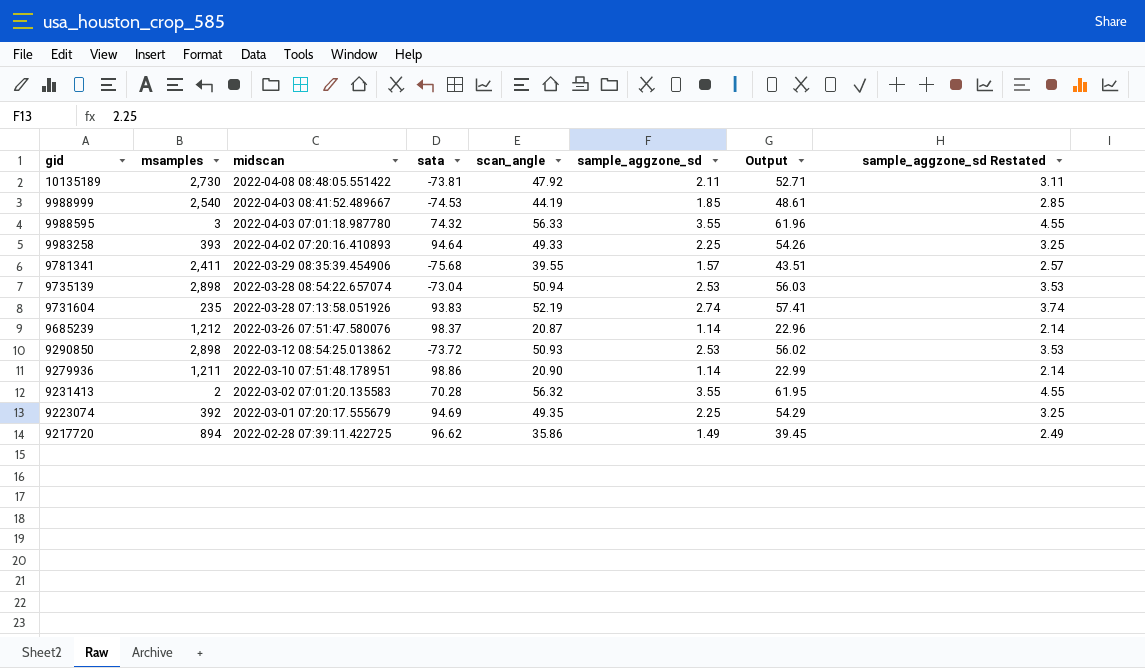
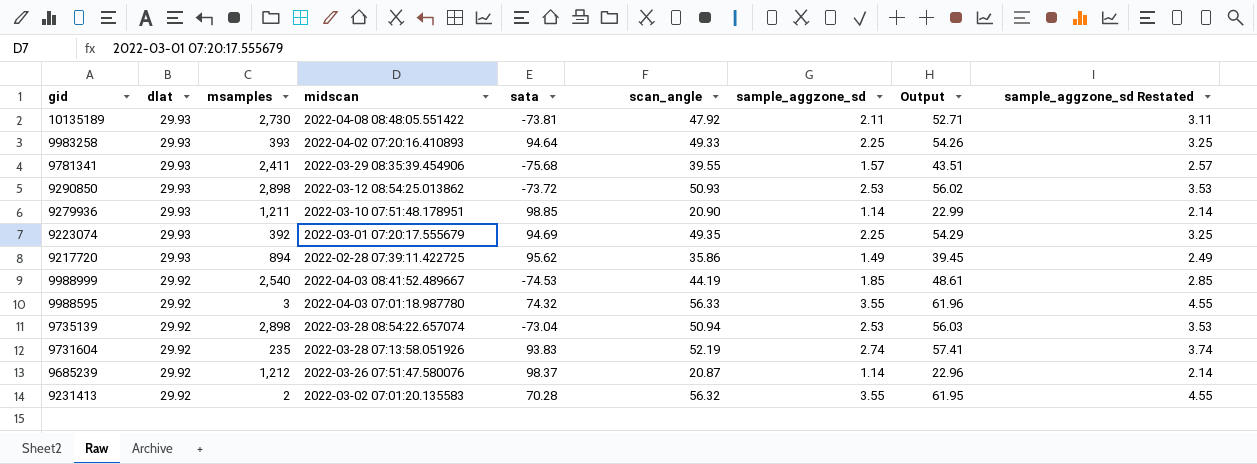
row order: gid descending -> dlat descending
column dlat | position: none -> 2
9279936 | sata: 98.86 -> 98.85
9217720 | sata: 96.62 -> 95.62

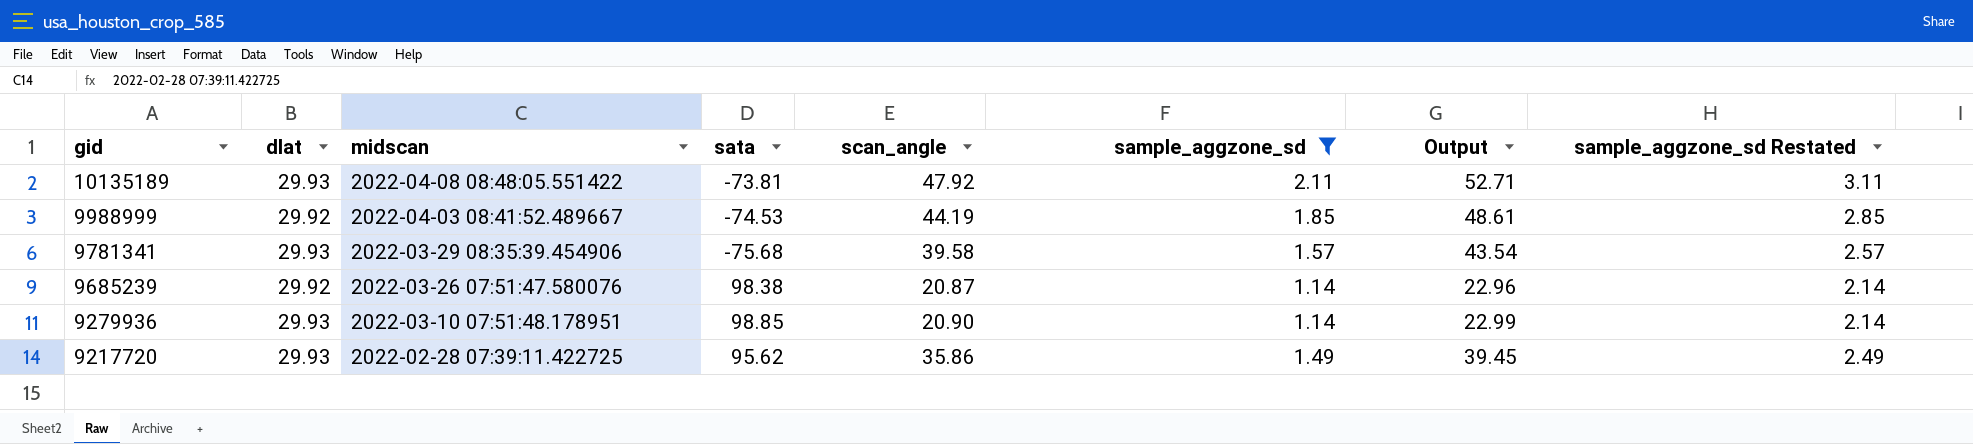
filter: none -> sample_aggzone_sd <= 2.11
row order: dlat descending -> gid descending
column msamples | position: 3 -> none
9781341 | scan_angle: 39.55 -> 39.58
9781341 | Output: 43.51 -> 43.54
9685239 | sata: 98.37 -> 98.38

